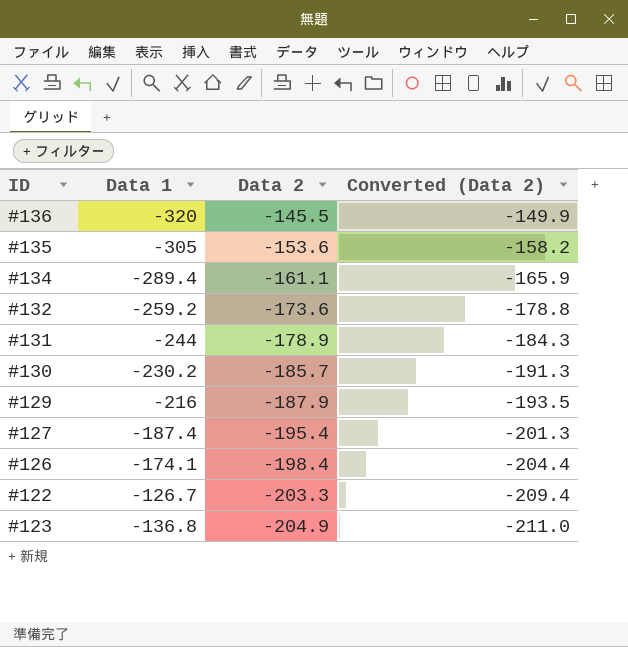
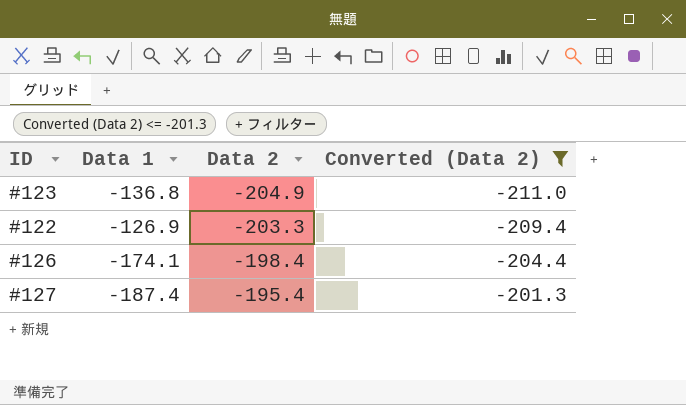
filter: none -> Converted (Data 2) <= -201.3
row order: Data 2 descending -> Data 2 ascending
#122 | Data 1: -126.7 -> -126.9

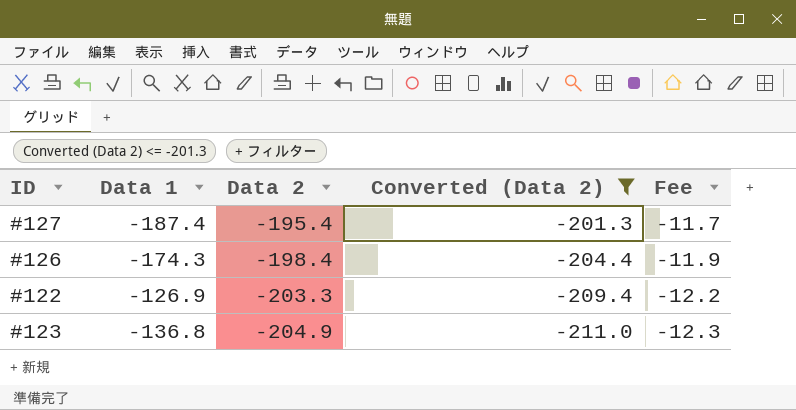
row order: Data 2 ascending -> Data 2 descending
column Fee | formula: none -> [Data 2] * 0.06
#126 | Data 1: -174.1 -> -174.3

